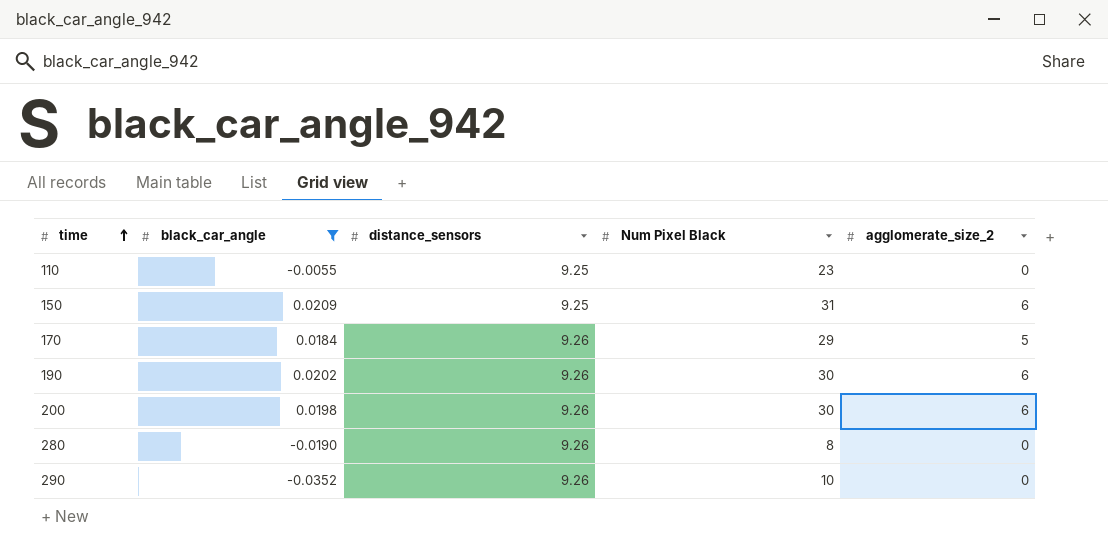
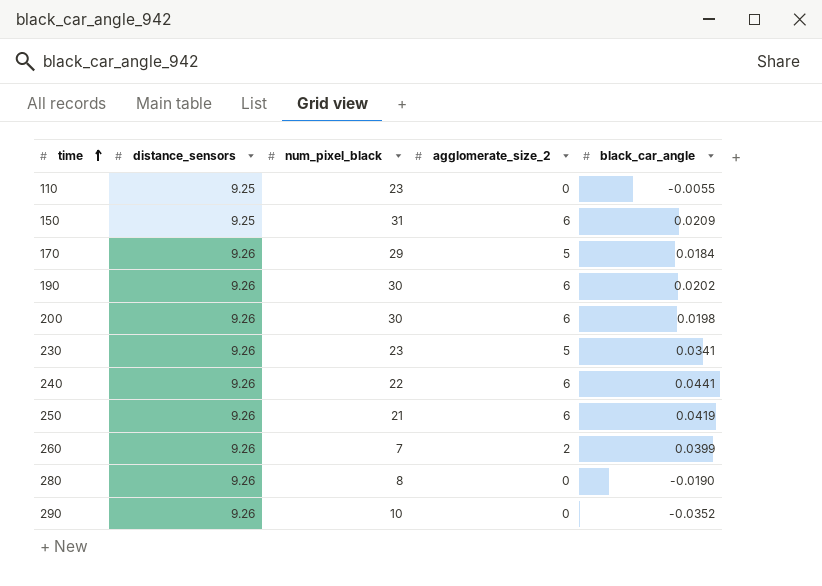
filter: black_car_angle <= 0.0209 -> none
column name: Num Pixel Black -> num_pixel_black
column black_car_angle | position: 2 -> 5

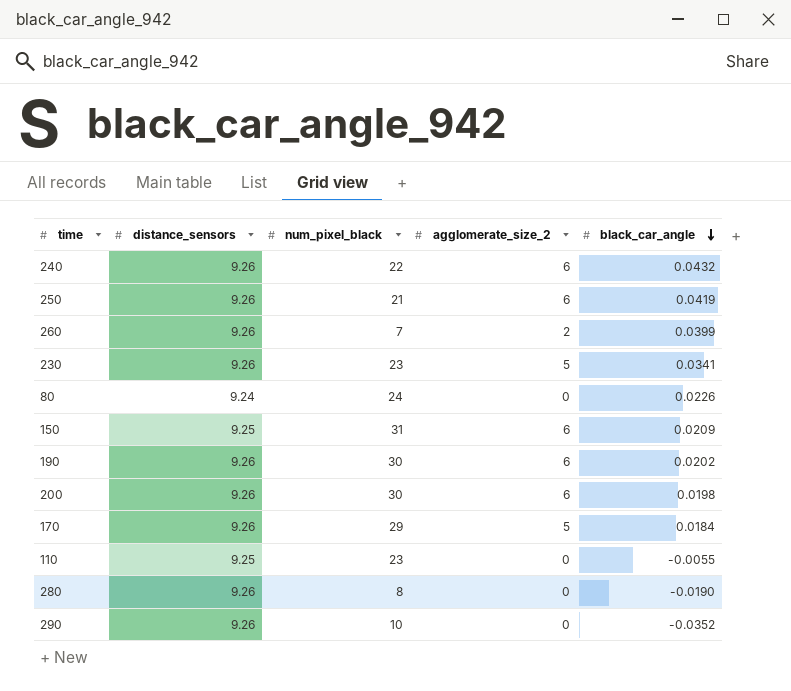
row order: time ascending -> black_car_angle descending
240 | black_car_angle: 0.0441 -> 0.0432
row 80: none -> 9.24 | 24 | 0 | 0.0226

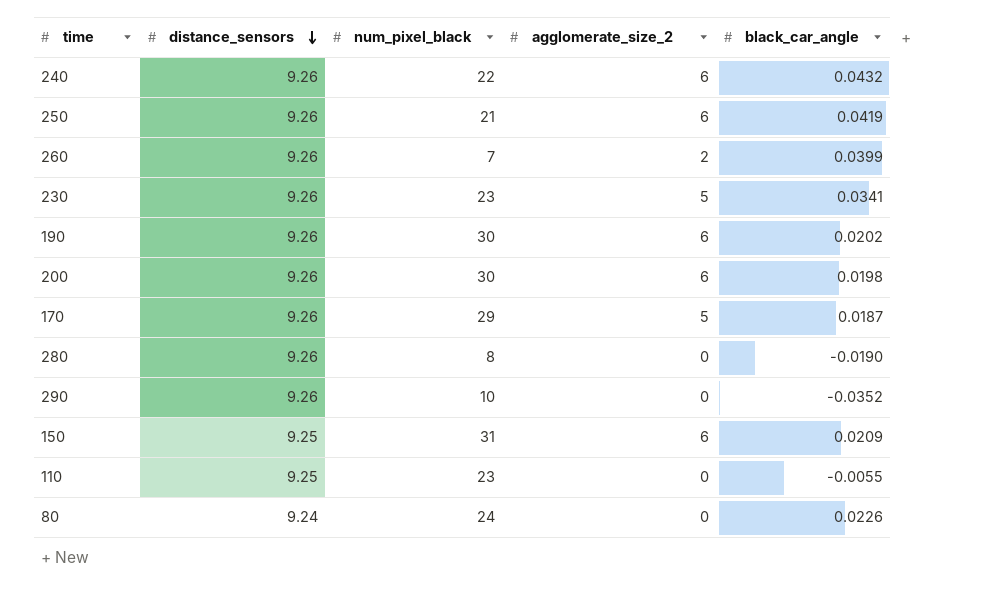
row order: black_car_angle descending -> distance_sensors descending
170 | black_car_angle: 0.0184 -> 0.0187

